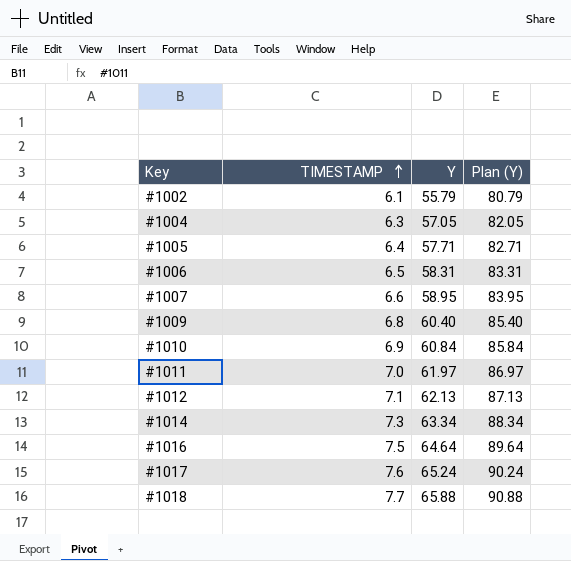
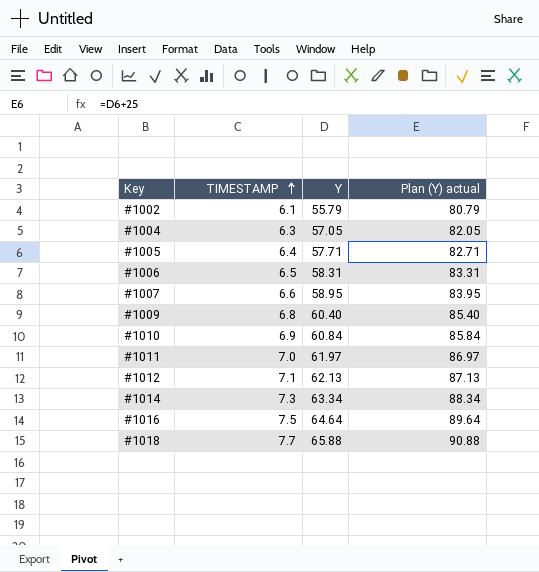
column name: Plan (Y) -> Plan (Y) actual
row #1017: 7.6 | 65.24 | 90.24 -> none

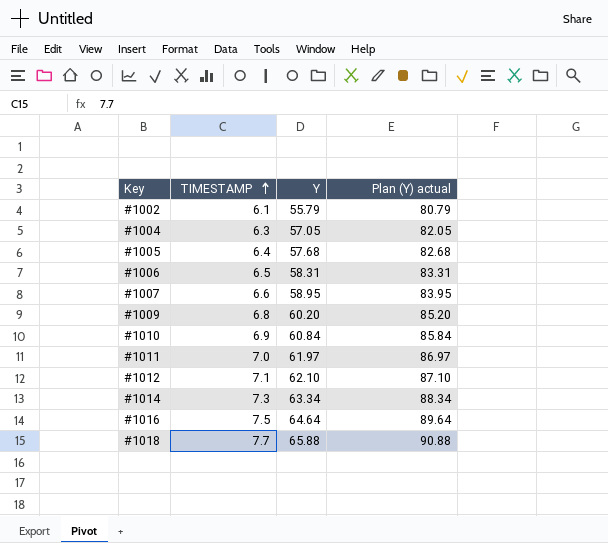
#1005 | Y: 57.71 -> 57.68
#1005 | Plan (Y) actual: 82.71 -> 82.68
#1009 | Y: 60.40 -> 60.20
#1009 | Plan (Y) actual: 85.40 -> 85.20
#1012 | Y: 62.13 -> 62.10
#1012 | Plan (Y) actual: 87.13 -> 87.10

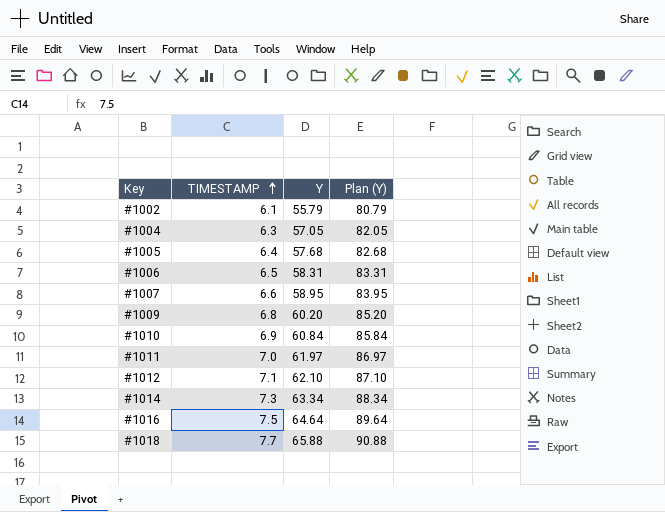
column name: Plan (Y) actual -> Plan (Y)

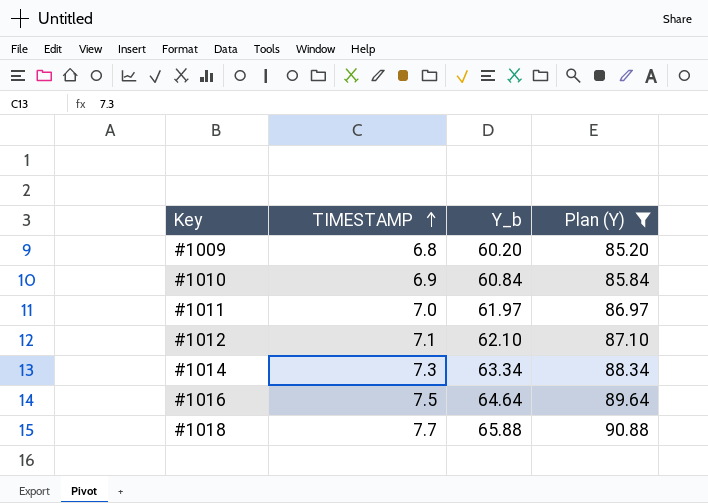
filter: none -> Plan (Y) >= 85.20
column name: Y -> Y_b

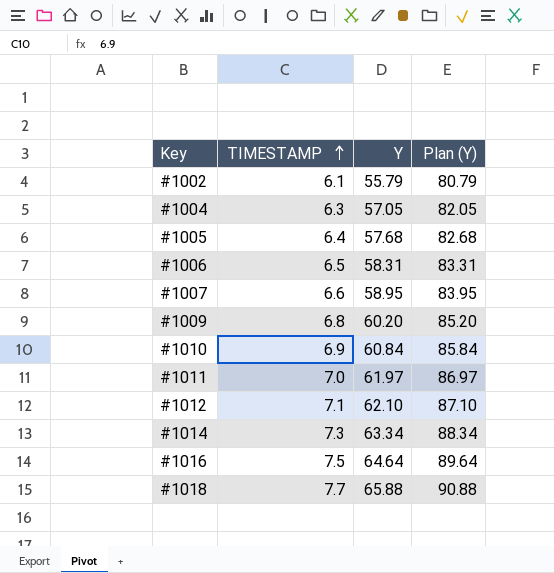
filter: Plan (Y) >= 85.20 -> none
column name: Y_b -> Y

